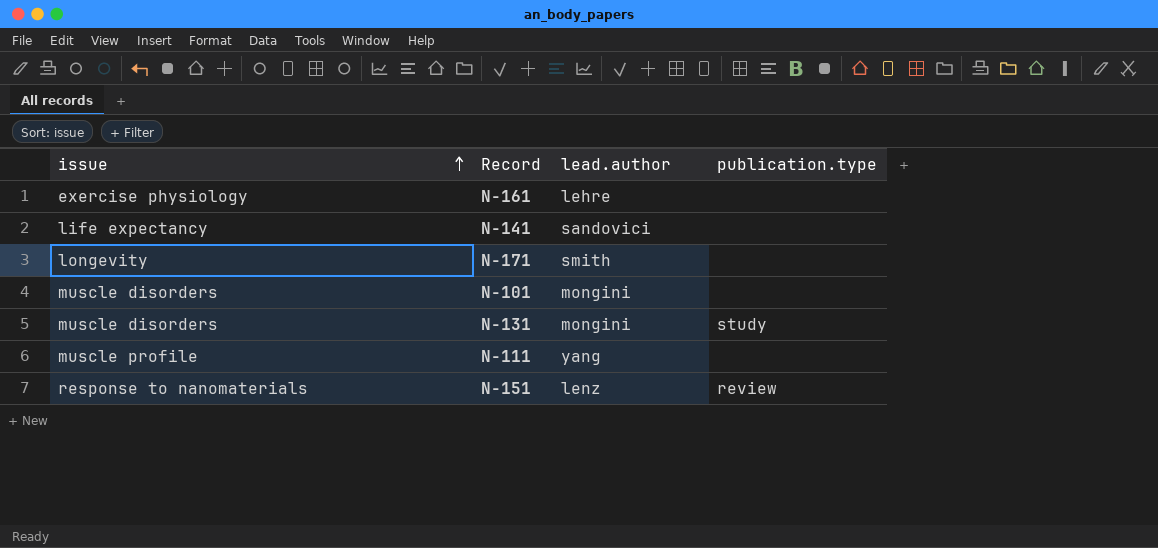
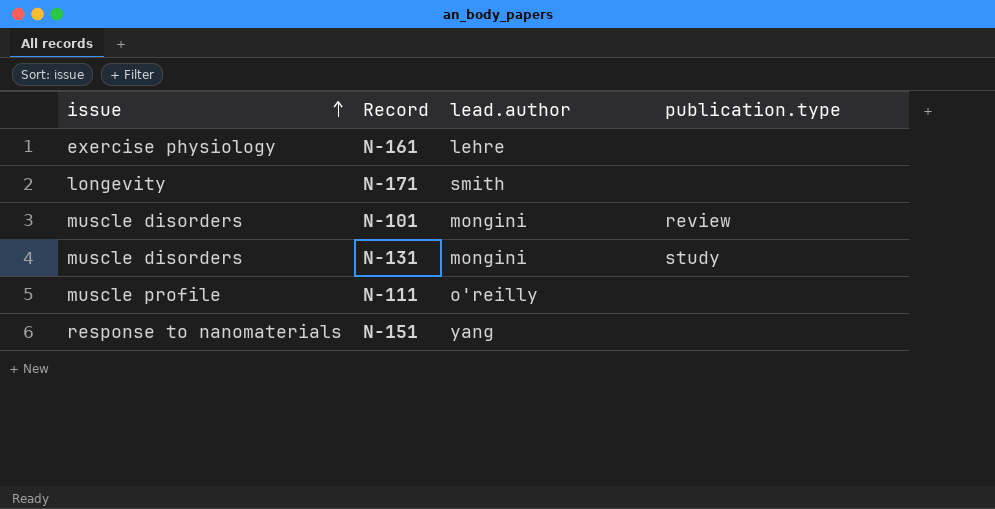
row N-141: life expectancy | sandovici | none -> none
N-101 | publication.type: none -> review
N-111 | lead.author: yang -> o'reilly
N-151 | lead.author: lenz -> yang
N-151 | publication.type: review -> none

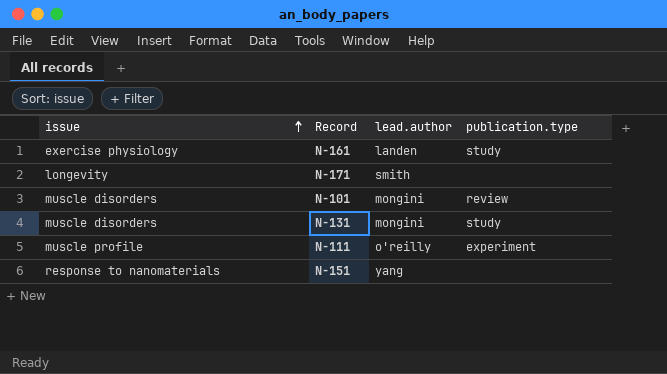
N-161 | lead.author: lehre -> landen
N-161 | publication.type: none -> study
N-111 | publication.type: none -> experiment

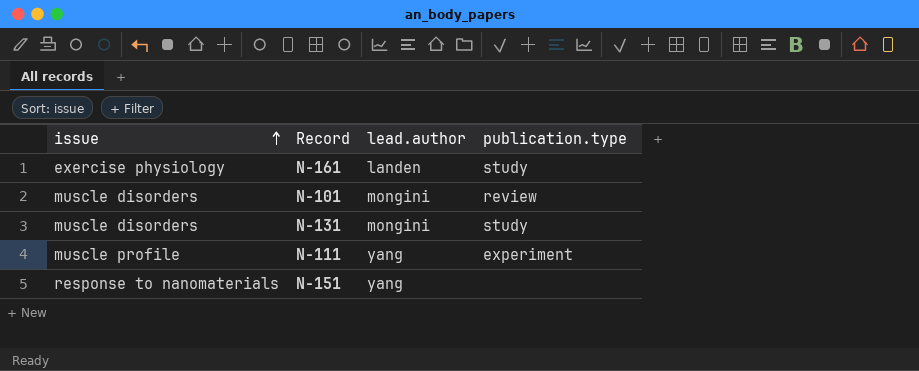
row N-171: longevity | smith | none -> none
N-111 | lead.author: o'reilly -> yang

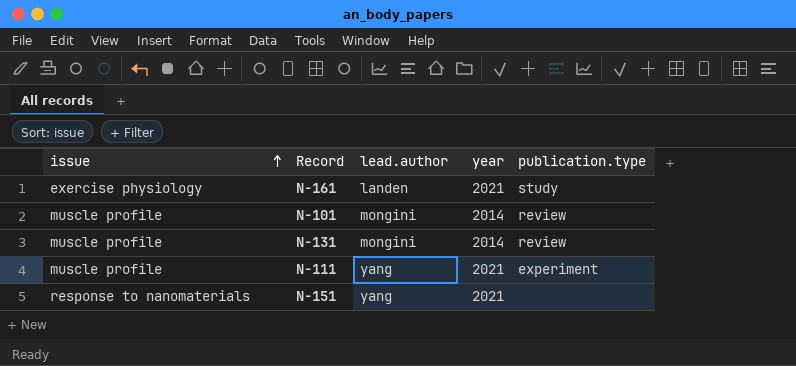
column year | position: none -> 4
N-101 | issue: muscle disorders -> muscle profile
N-131 | issue: muscle disorders -> muscle profile
N-131 | publication.type: study -> review

